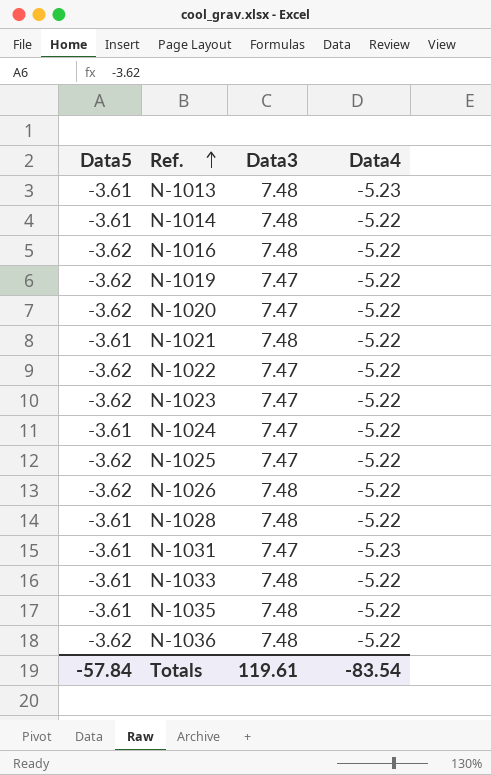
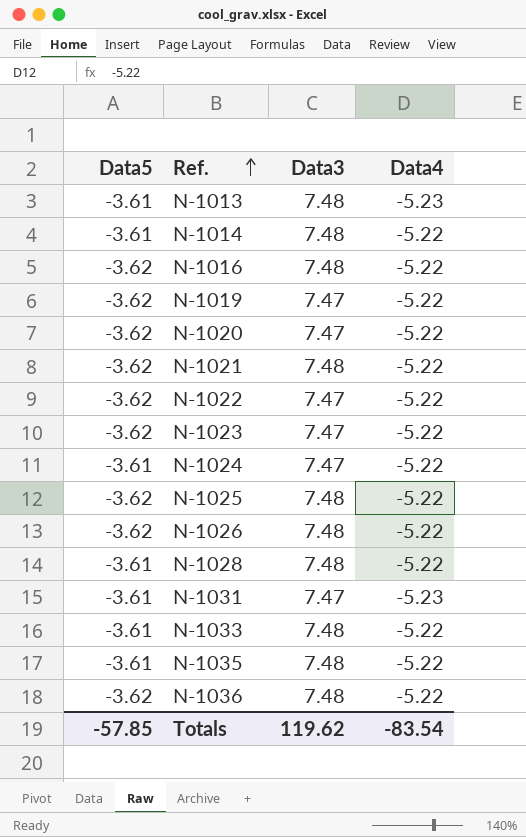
N-1021 | Data5: -3.61 -> -3.62
N-1025 | Data3: 7.47 -> 7.48
Totals | Data5: -57.84 -> -57.85
Totals | Data3: 119.61 -> 119.62

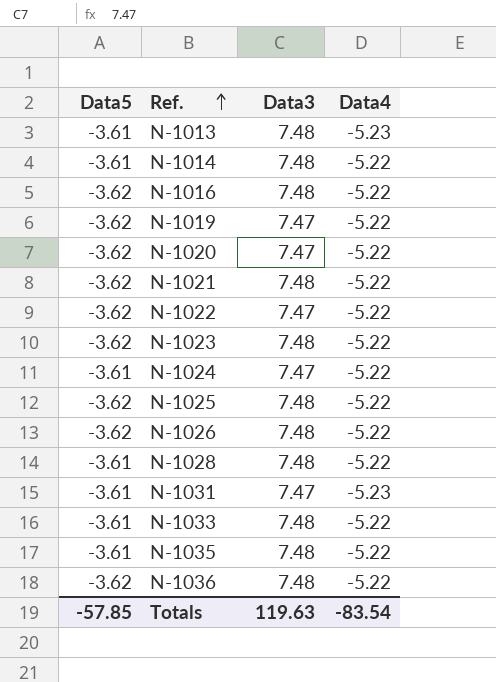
N-1023 | Data3: 7.47 -> 7.48
Totals | Data3: 119.62 -> 119.63

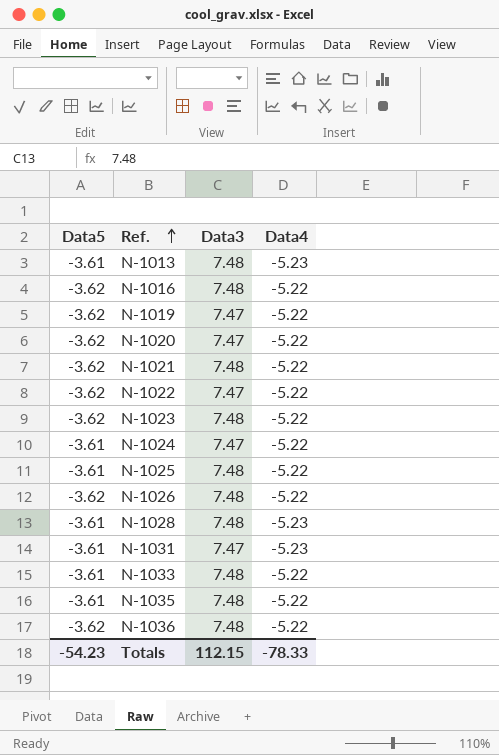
row N-1014: -3.61 | 7.48 | -5.22 -> none
N-1025 | Data5: -3.62 -> -3.61
N-1028 | Data4: -5.22 -> -5.23
Totals | Data5: -57.85 -> -54.23
Totals | Data3: 119.63 -> 112.15
Totals | Data4: -83.54 -> -78.33

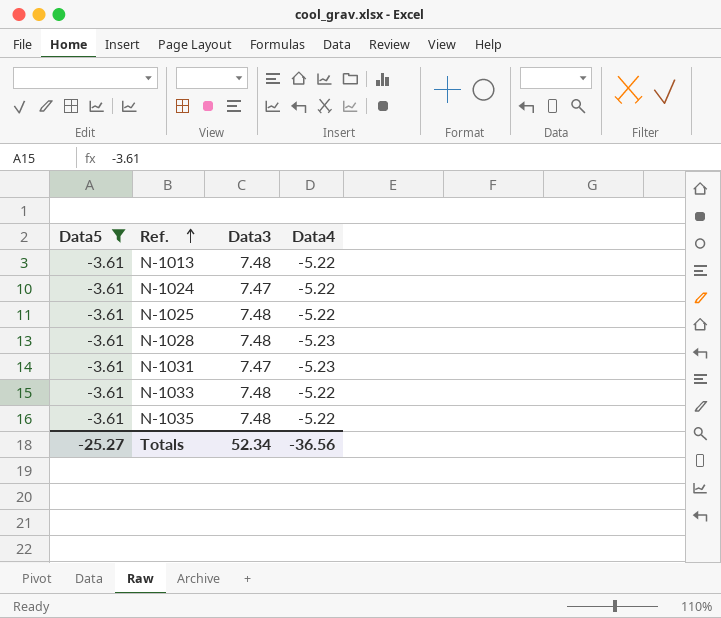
filter: none -> Data5 = -3.61
N-1013 | Data4: -5.23 -> -5.22
Totals | Data5: -54.23 -> -25.27
Totals | Data3: 112.15 -> 52.34
Totals | Data4: -78.33 -> -36.56

